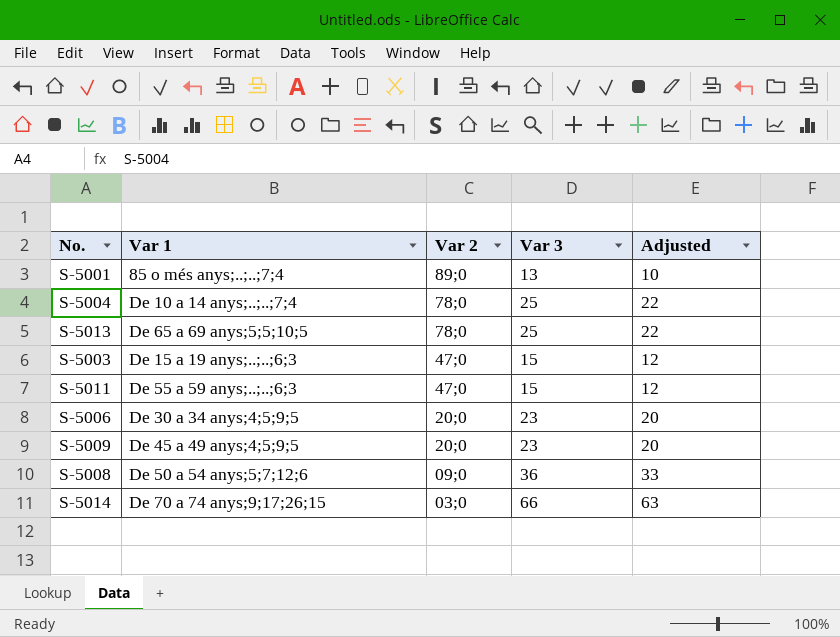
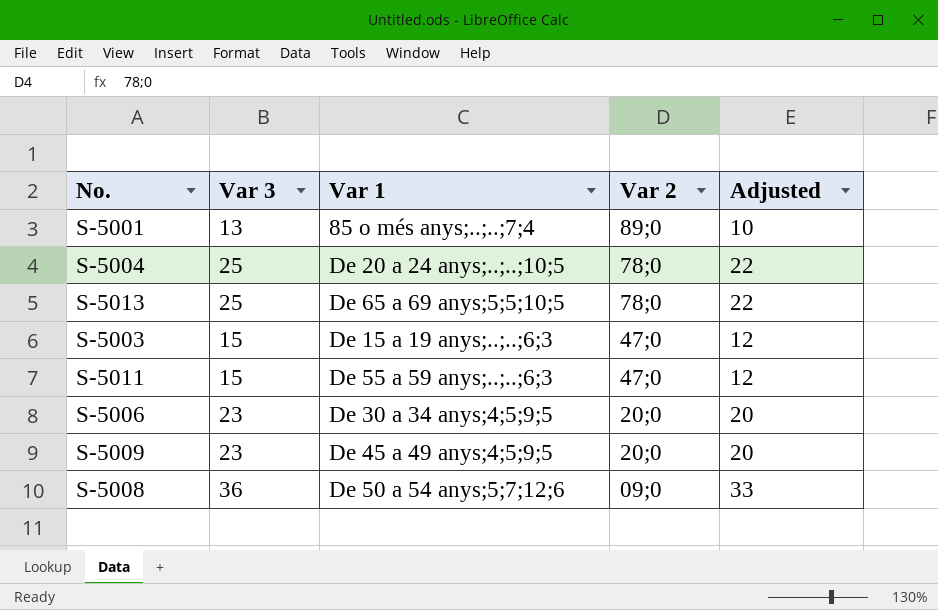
column Var 3 | position: 4 -> 2
row S-5014: De 70 a 74 anys;9;17;26;15 | 03;0 | 66 | 63 -> none
S-5004 | Var 1: De 10 a 14 anys;..;..;7;4 -> De 20 a 24 anys;..;..;10;5

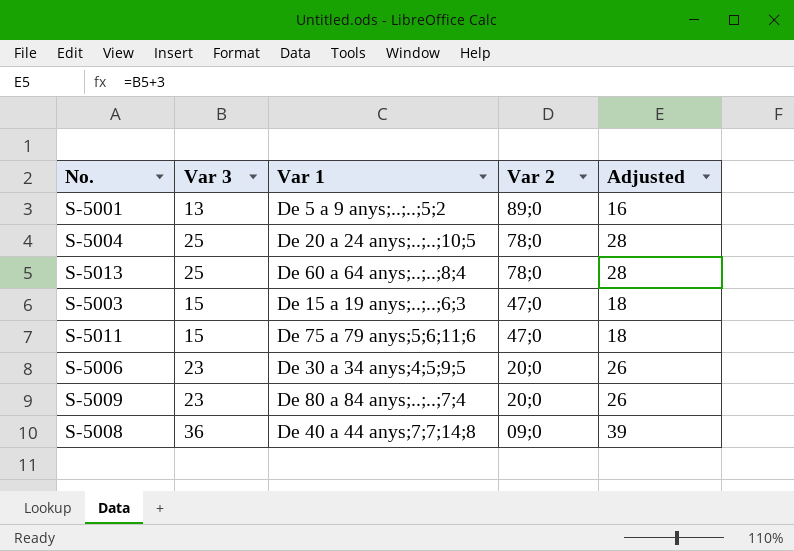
column Adjusted | formula: [Var 3] - 3 -> [Var 3] + 3
S-5001 | Var 1: 85 o més anys;..;..;7;4 -> De 5 a 9 anys;..;..;5;2
S-5013 | Var 1: De 65 a 69 anys;5;5;10;5 -> De 60 a 64 anys;..;..;8;4
S-5011 | Var 1: De 55 a 59 anys;..;..;6;3 -> De 75 a 79 anys;5;6;11;6
S-5009 | Var 1: De 45 a 49 anys;4;5;9;5 -> De 80 a 84 anys;..;..;7;4
S-5008 | Var 1: De 50 a 54 anys;5;7;12;6 -> De 40 a 44 anys;7;7;14;8

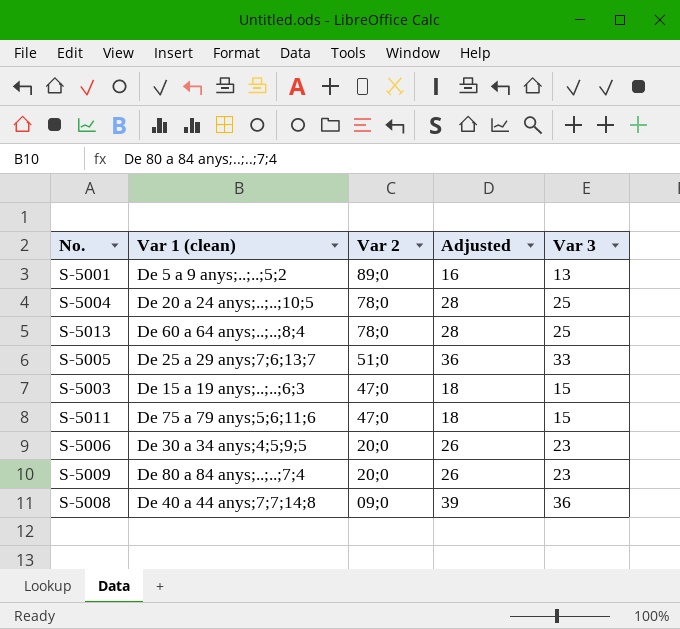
column name: Var 1 -> Var 1 (clean)
column Var 3 | position: 2 -> 5
row S-5005: none -> De 25 a 29 anys;7;6;13;7 | 51;0 | 36 | 33

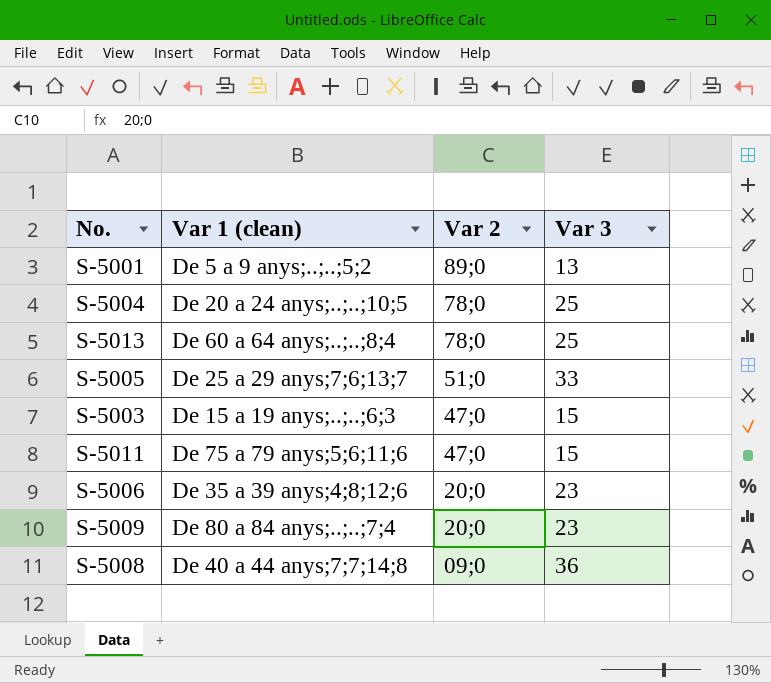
column Adjusted | formula: [Var 3] + 3 -> none
S-5006 | Var 1 (clean): De 30 a 34 anys;4;5;9;5 -> De 35 a 39 anys;4;8;12;6

